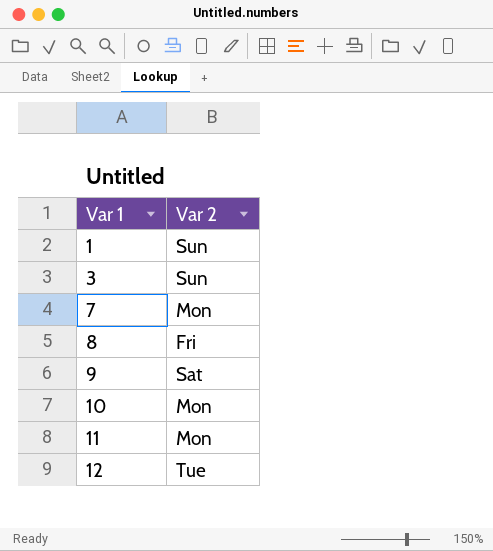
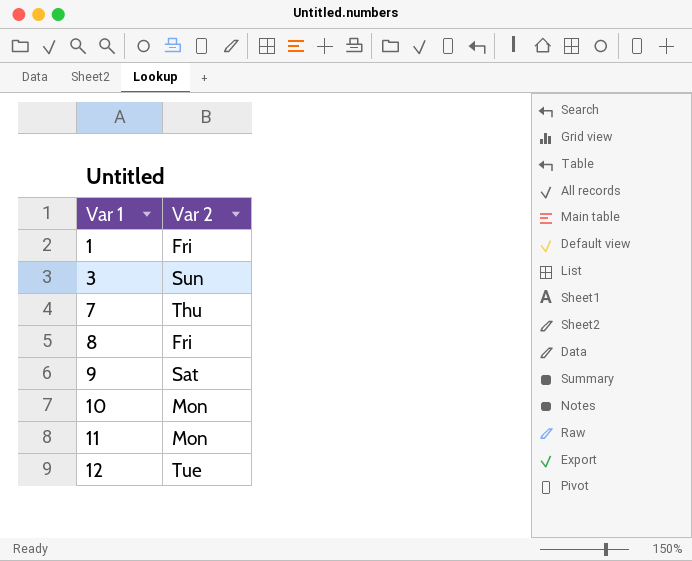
1 | Var 2: Sun -> Fri
7 | Var 2: Mon -> Thu

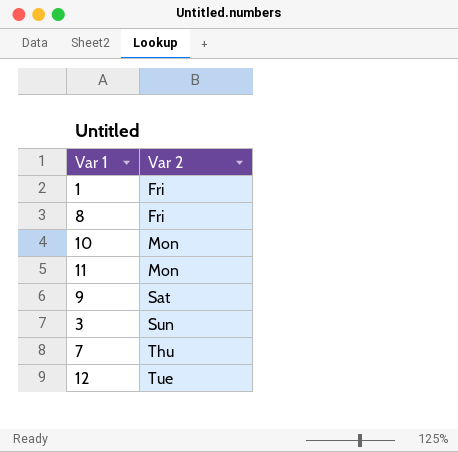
row order: Var 1 ascending -> Var 2 ascending

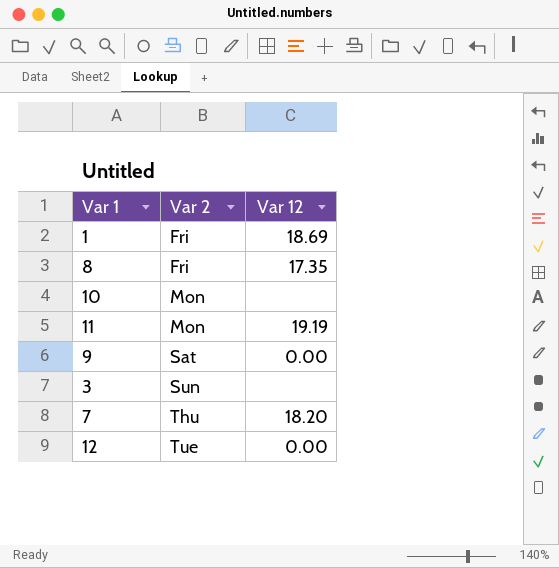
column Var 12 | position: none -> 3

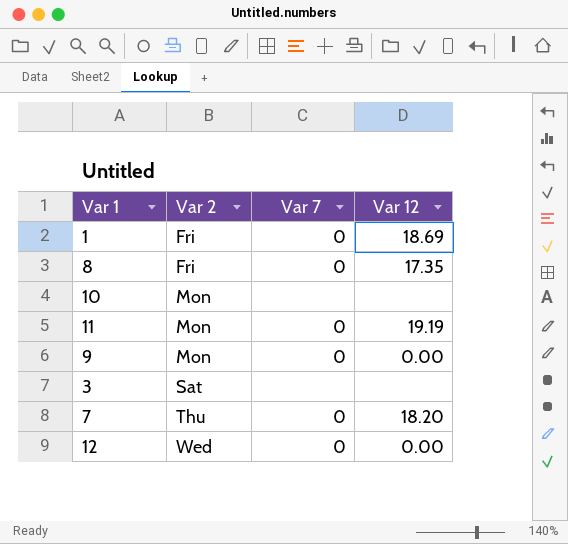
column Var 7 | position: none -> 3
9 | Var 2: Sat -> Mon
3 | Var 2: Sun -> Sat
12 | Var 2: Tue -> Wed

